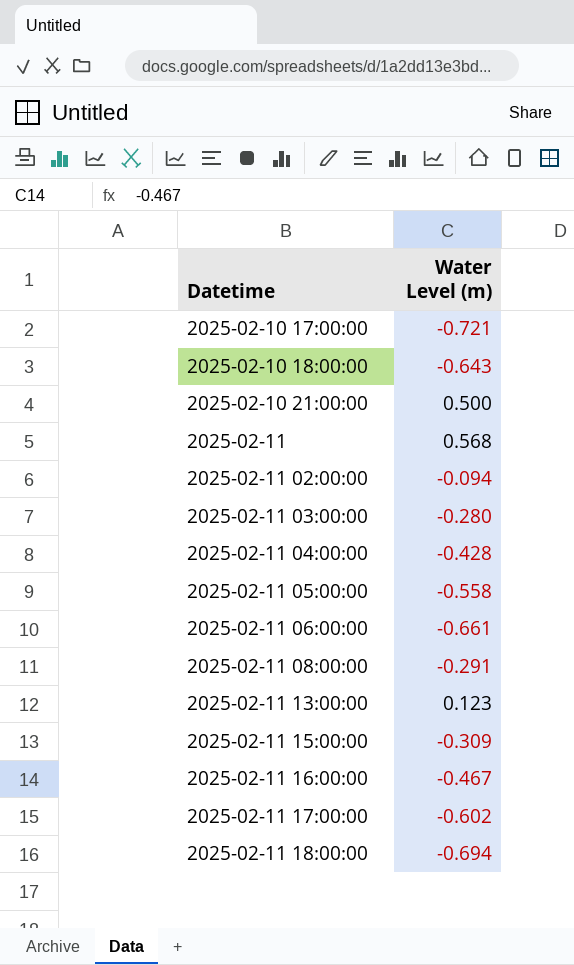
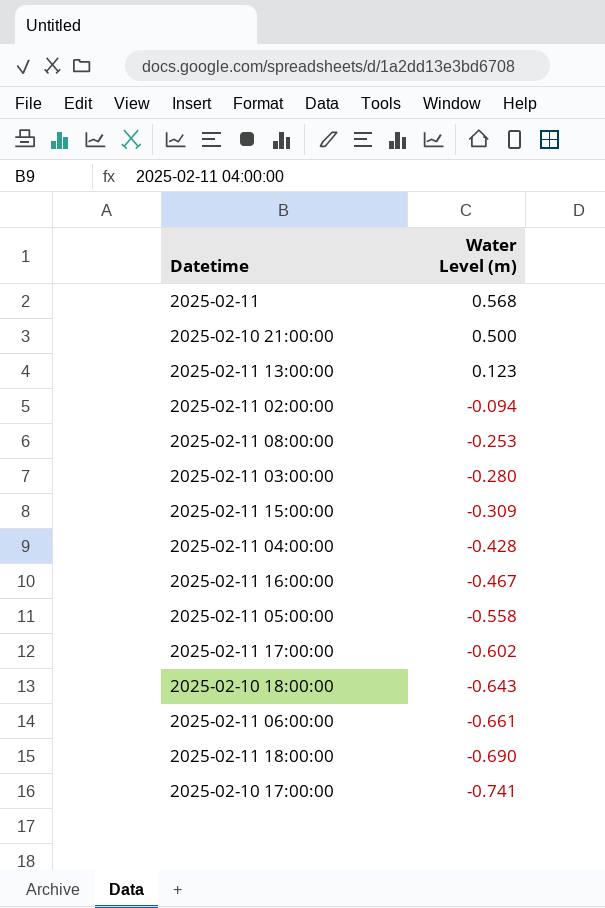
row order: Datetime ascending -> Water Level (m) descending
2025-02-11 08:00:00 | Water Level (m): -0.291 -> -0.253
2025-02-11 18:00:00 | Water Level (m): -0.694 -> -0.690
2025-02-10 17:00:00 | Water Level (m): -0.721 -> -0.741

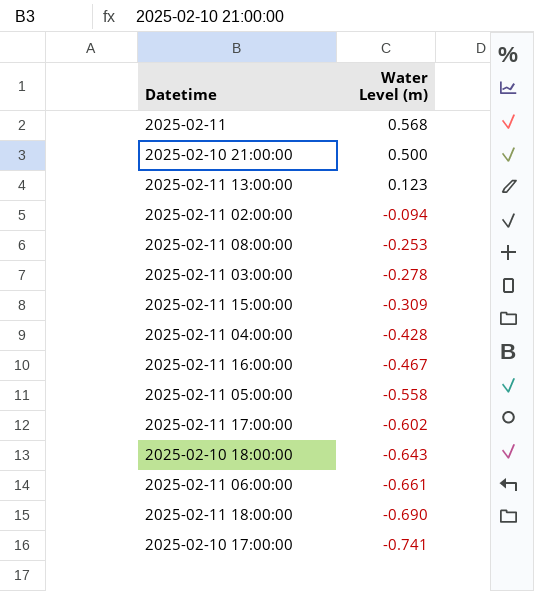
2025-02-11 03:00:00 | Water Level (m): -0.280 -> -0.278

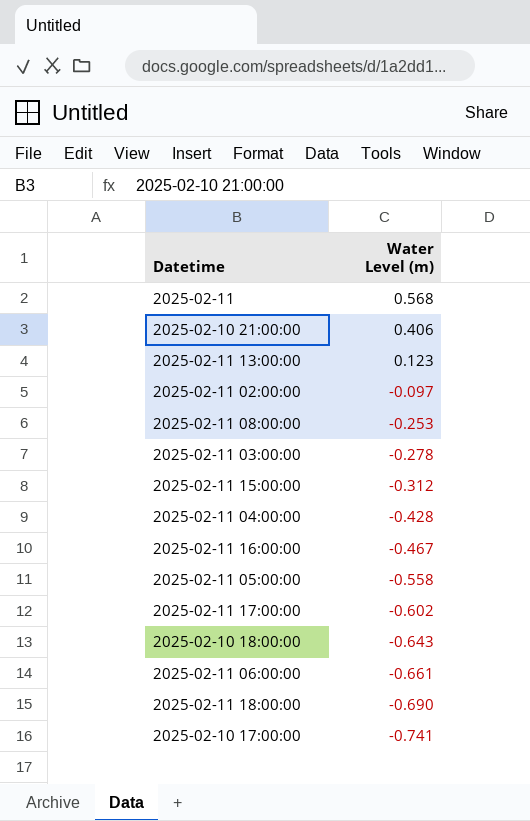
2025-02-10 21:00:00 | Water Level (m): 0.500 -> 0.406
2025-02-11 02:00:00 | Water Level (m): -0.094 -> -0.097
2025-02-11 15:00:00 | Water Level (m): -0.309 -> -0.312

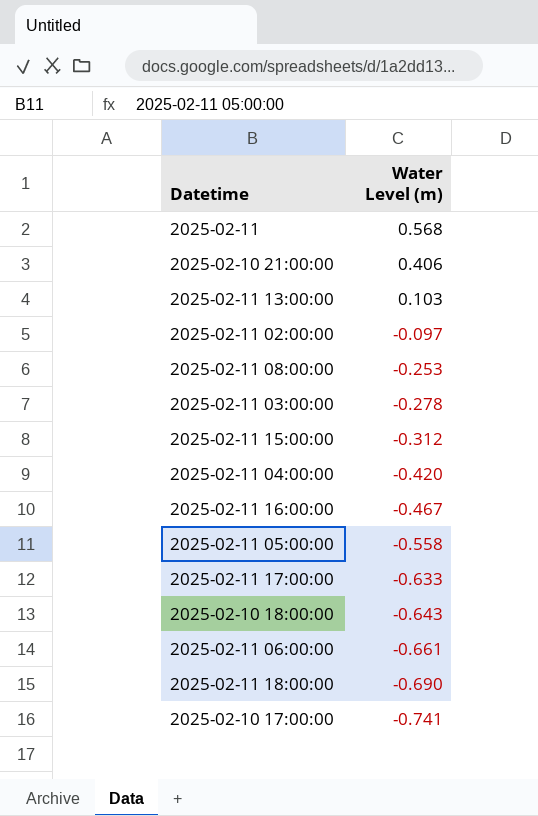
2025-02-11 13:00:00 | Water Level (m): 0.123 -> 0.103
2025-02-11 04:00:00 | Water Level (m): -0.428 -> -0.420
2025-02-11 17:00:00 | Water Level (m): -0.602 -> -0.633

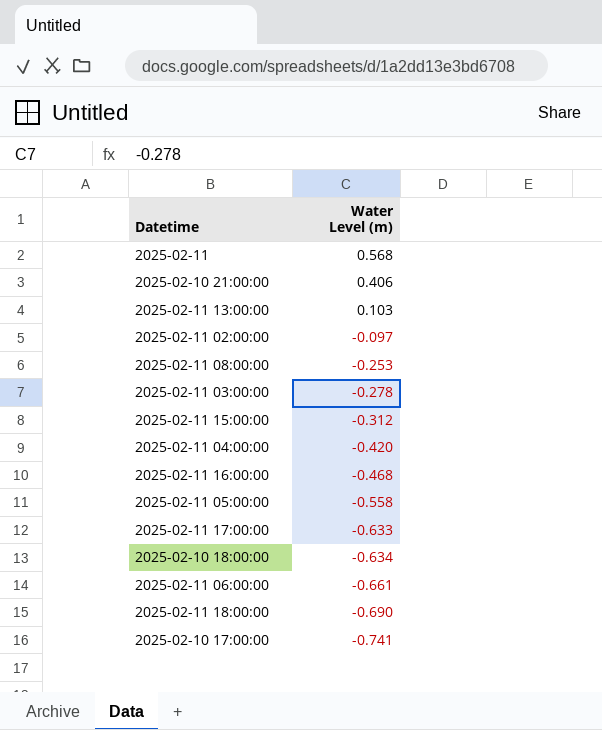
2025-02-11 16:00:00 | Water Level (m): -0.467 -> -0.468
2025-02-10 18:00:00 | Water Level (m): -0.643 -> -0.634

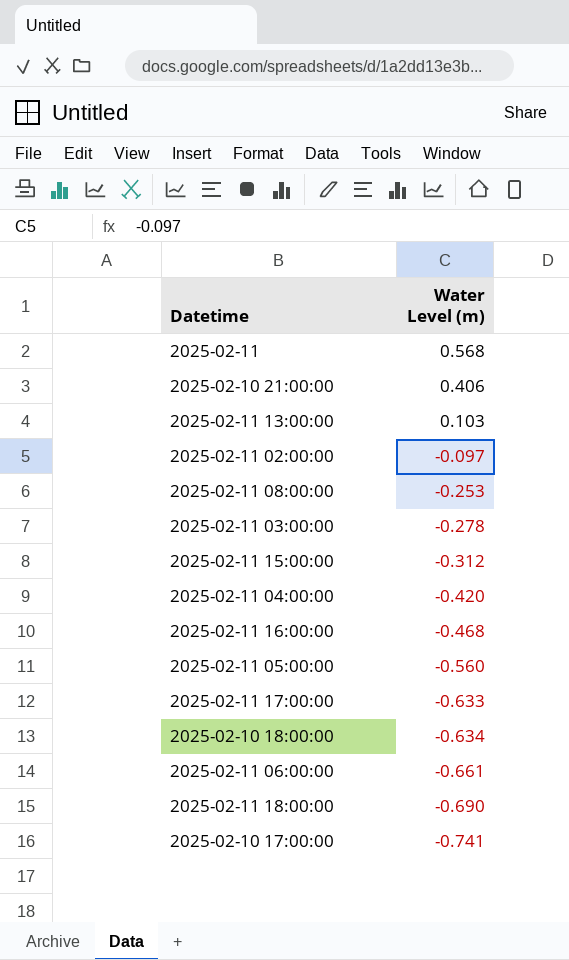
2025-02-11 05:00:00 | Water Level (m): -0.558 -> -0.560

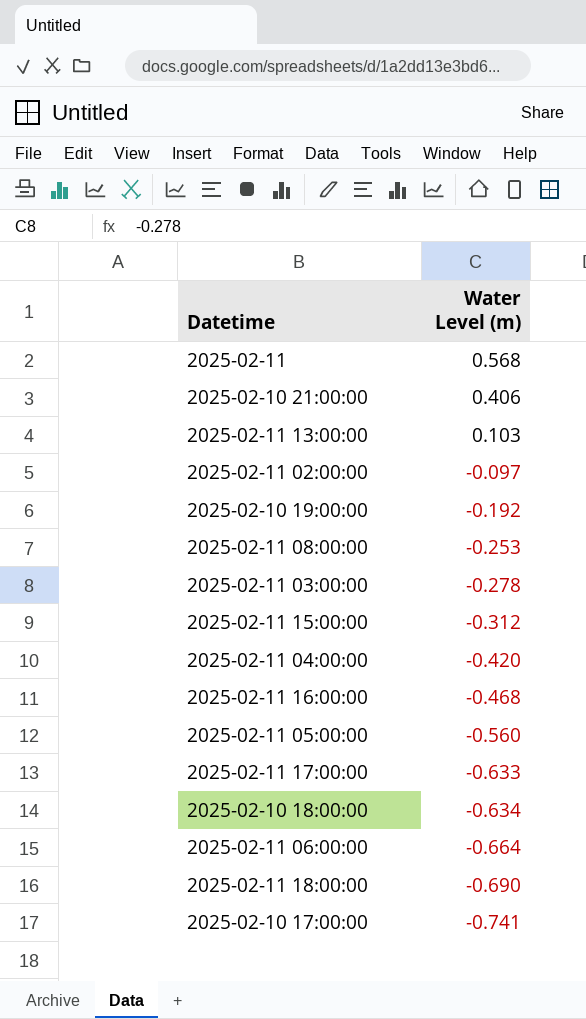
row 2025-02-10 19:00:00: none -> -0.192
2025-02-11 06:00:00 | Water Level (m): -0.661 -> -0.664

